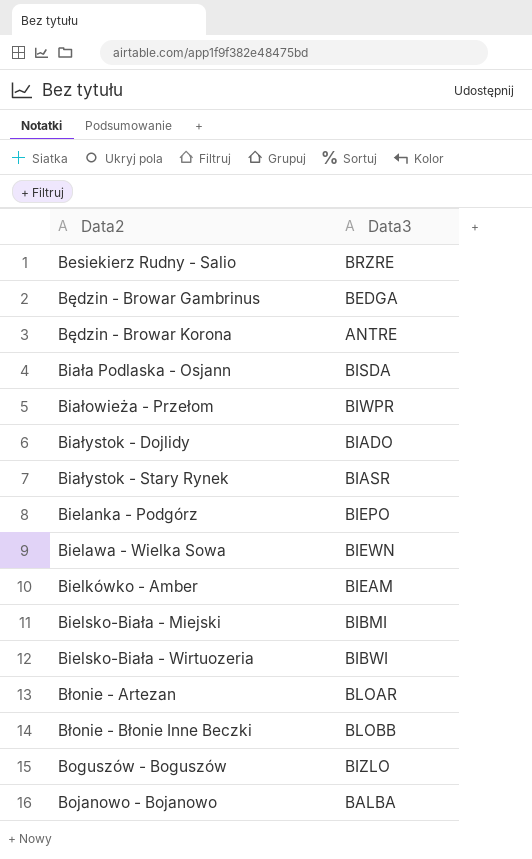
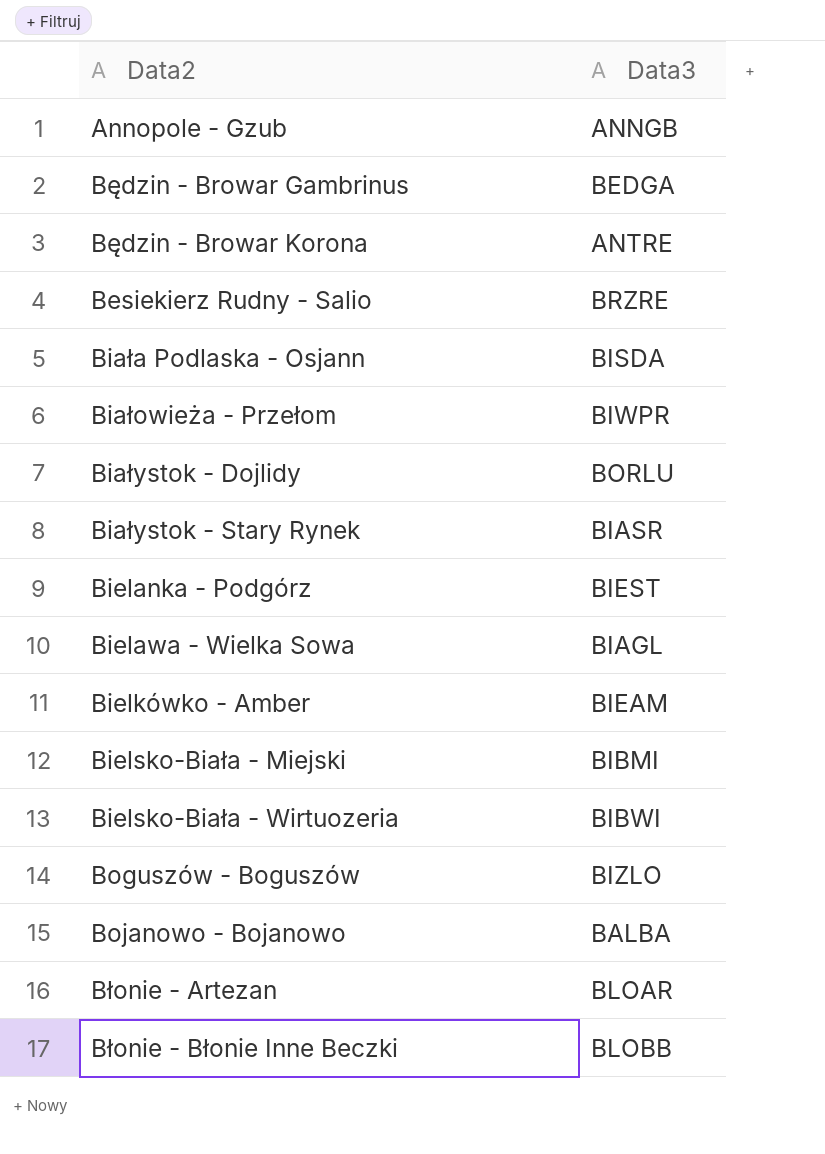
row order: none -> Data2 ascending
row Annopole - Gzub: none -> ANNGB
Białystok - Dojlidy | Data3: BIADO -> BORLU
Bielanka - Podgórz | Data3: BIEPO -> BIEST
Bielawa - Wielka Sowa | Data3: BIEWN -> BIAGL

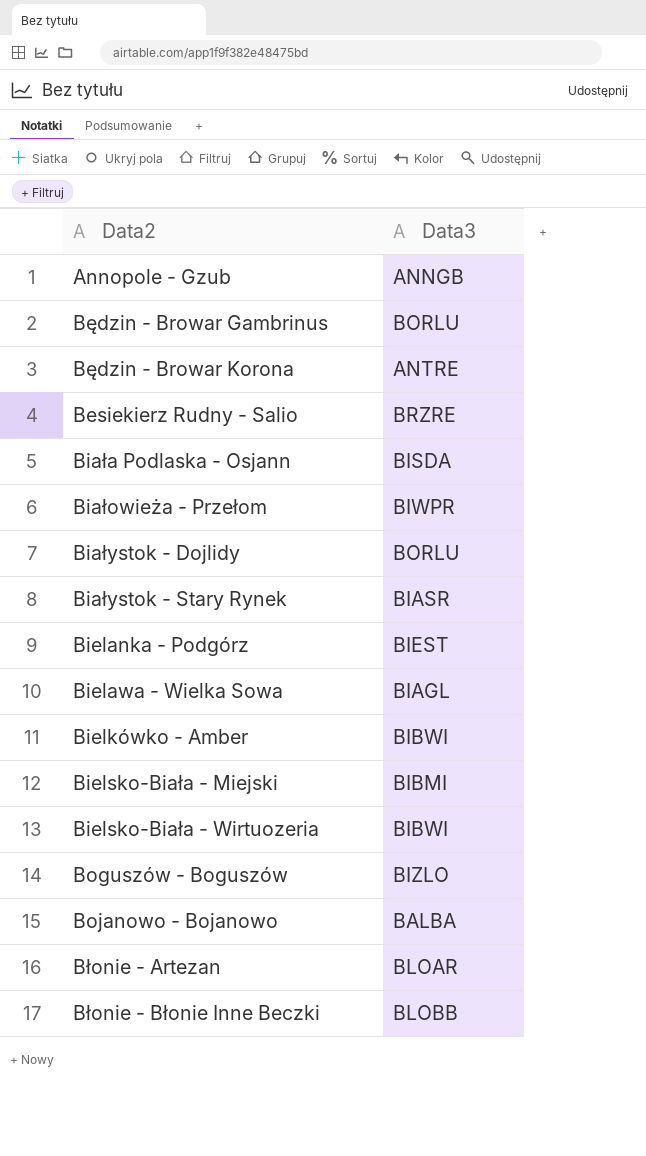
Będzin - Browar Gambrinus | Data3: BEDGA -> BORLU
Bielkówko - Amber | Data3: BIEAM -> BIBWI

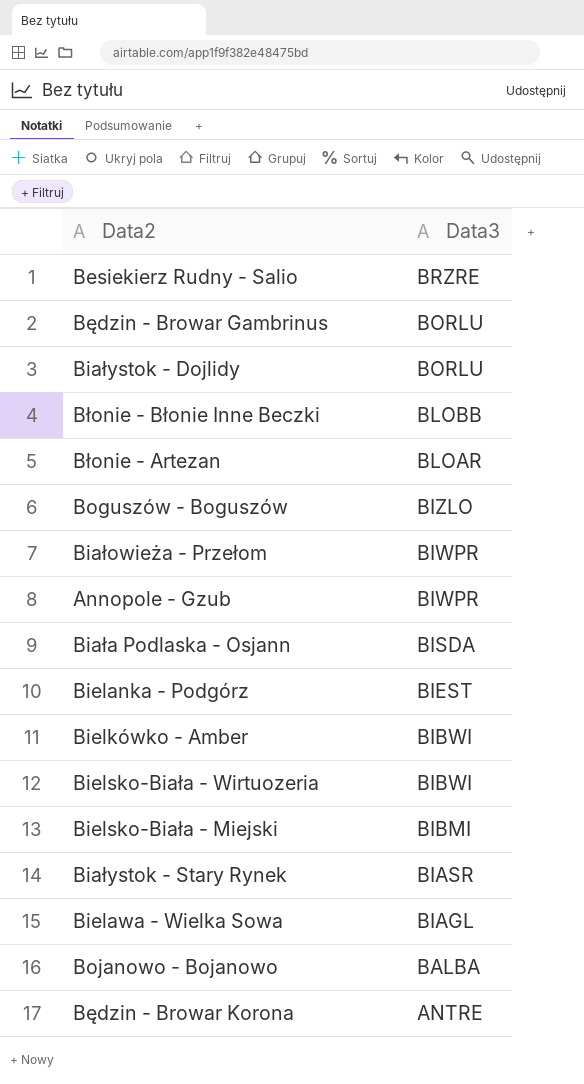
row order: Data2 ascending -> Data3 descending
Annopole - Gzub | Data3: ANNGB -> BIWPR

